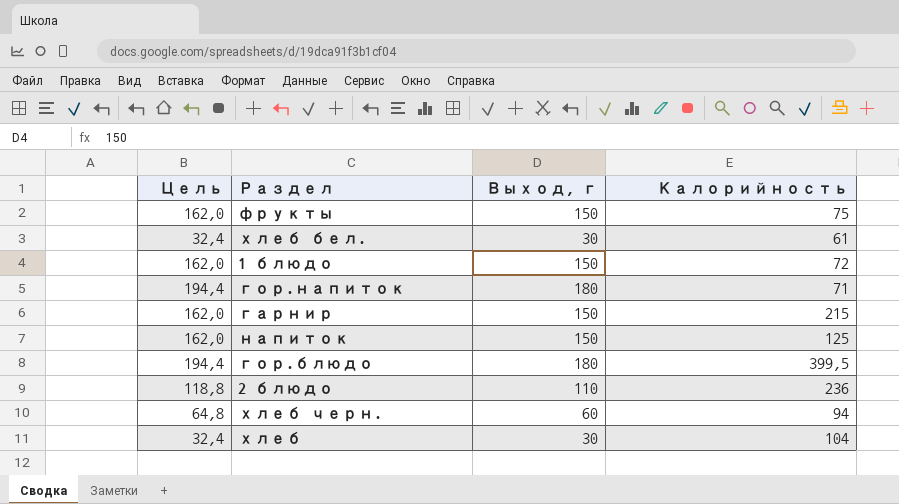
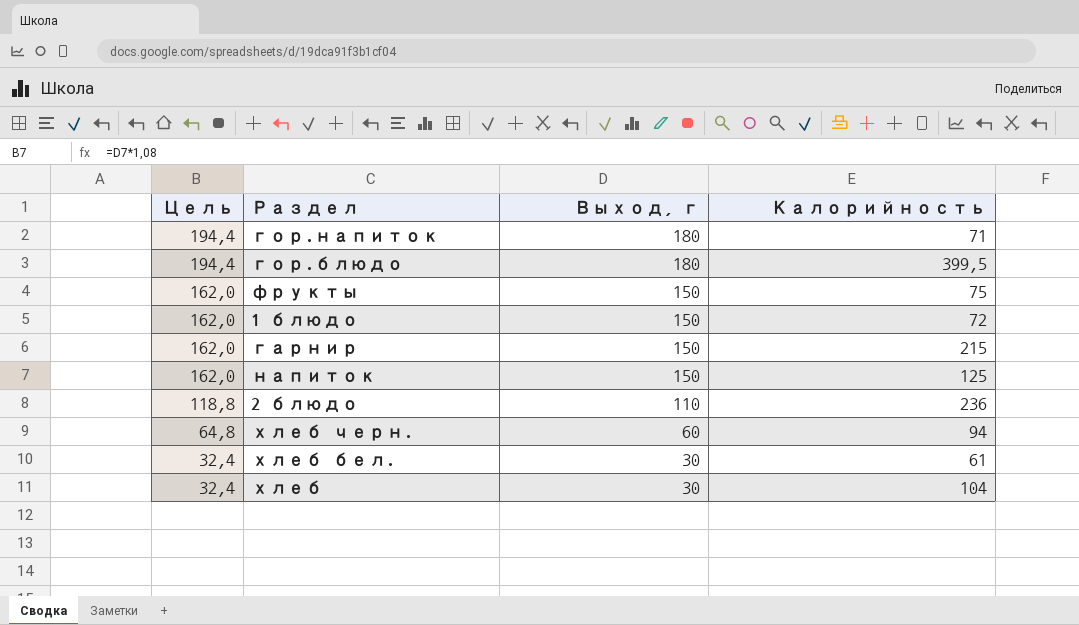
row order: none -> Цель descending

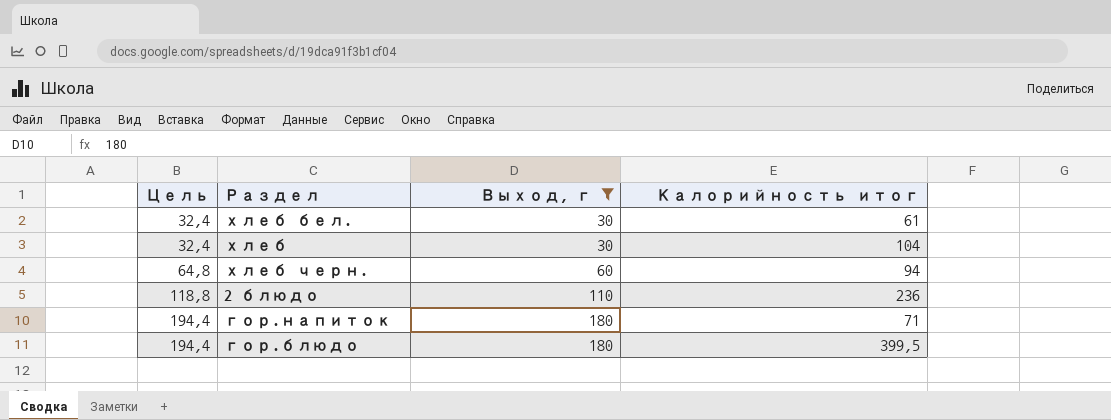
filter: none -> Выход, г != 150
row order: Цель descending -> Цель ascending
column name: Калорийность -> Калорийность итог

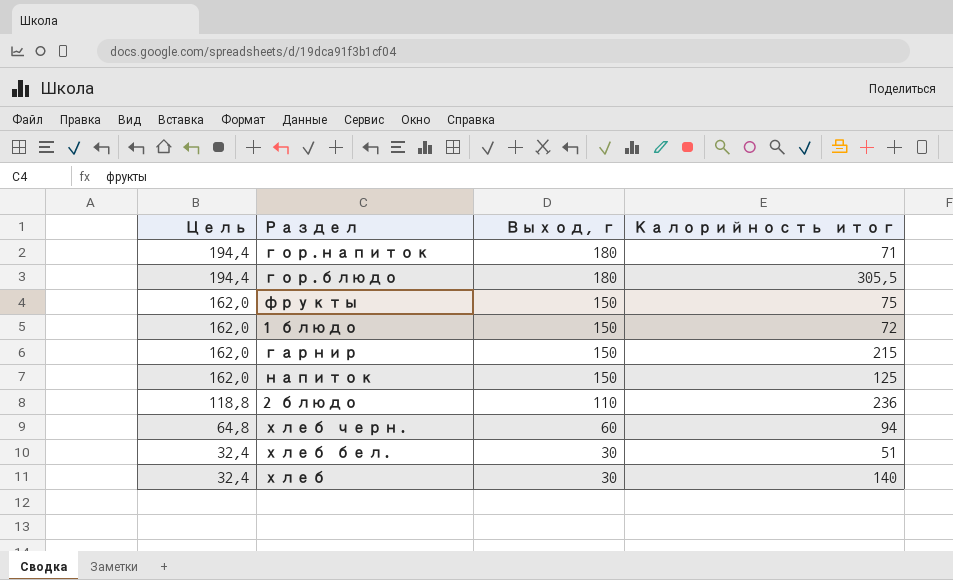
filter: Выход, г != 150 -> none
row order: Цель ascending -> Цель descending
гор.блюдо | Калорийность итог: 399,5 -> 305,5
хлеб бел. | Калорийность итог: 61 -> 51
хлеб | Калорийность итог: 104 -> 140

